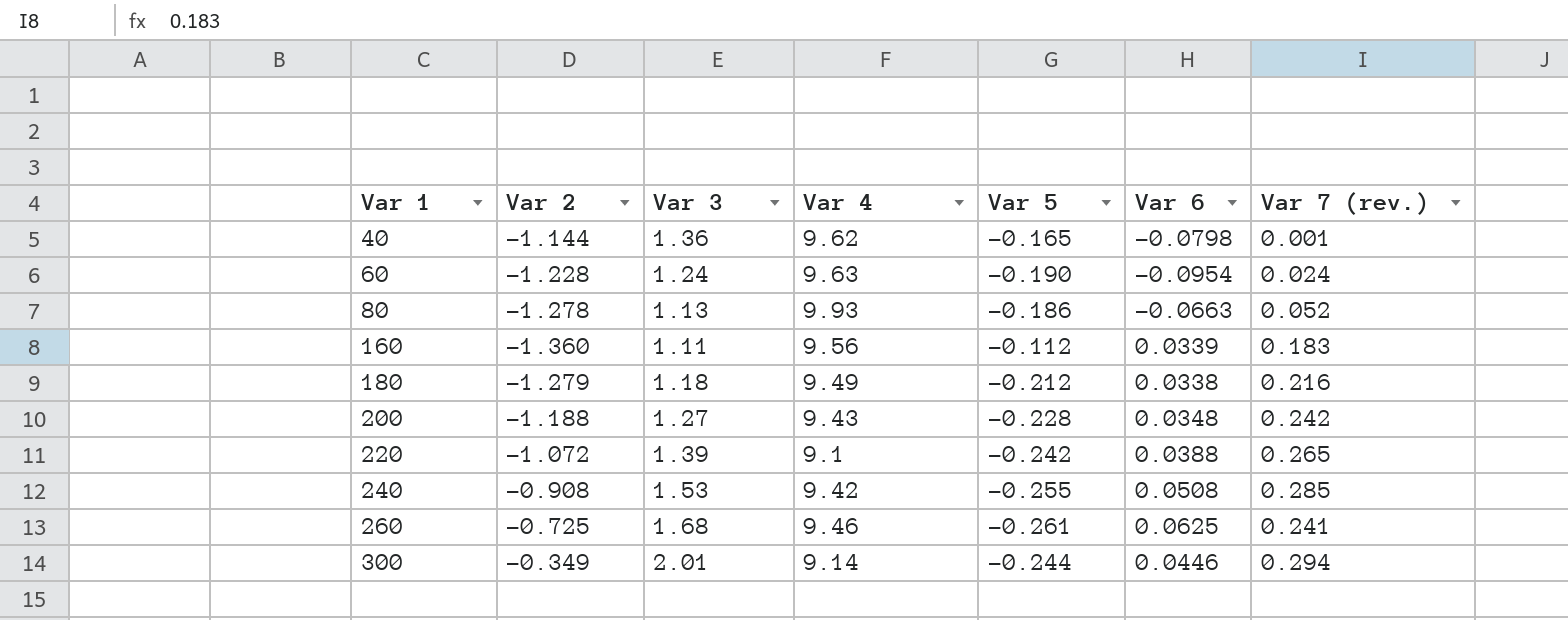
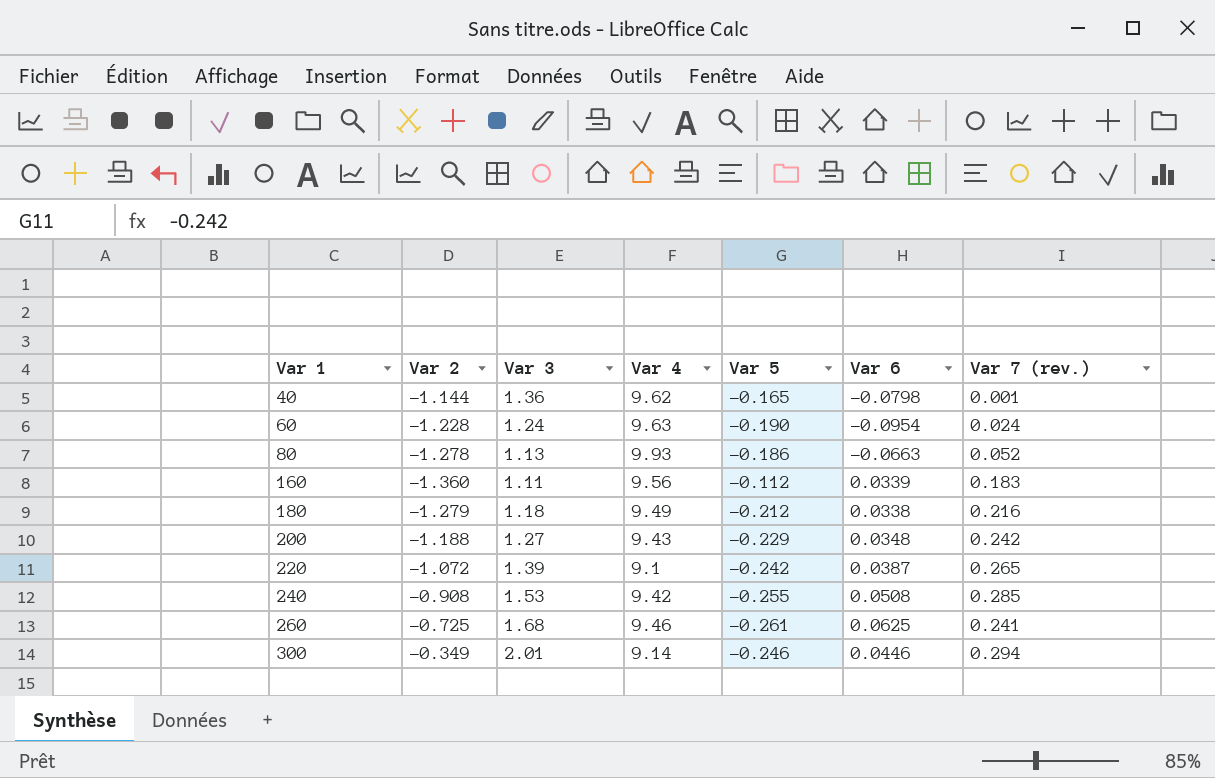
200 | Var 5: -0.228 -> -0.229
220 | Var 6: 0.0388 -> 0.0387
300 | Var 5: -0.244 -> -0.246

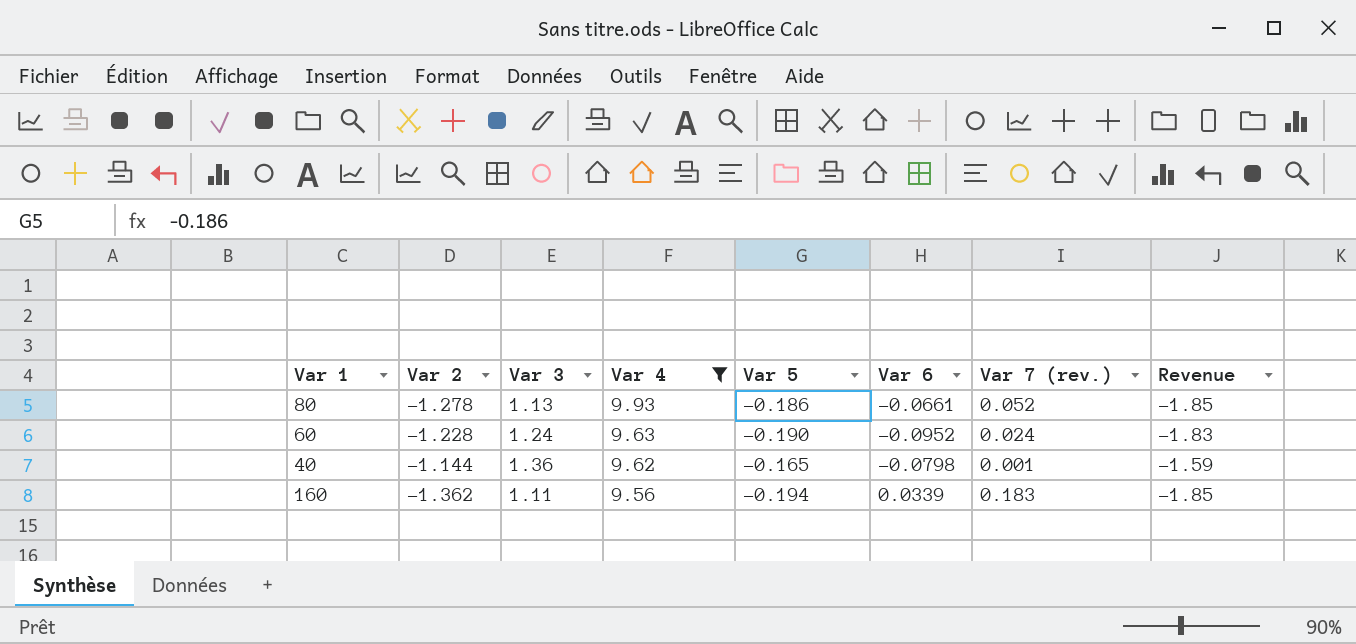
filter: none -> Var 4 >= 9.56
row order: Var 1 ascending -> Var 4 descending
column Revenue | formula: none -> [Var 4] * [Var 5]
80 | Var 6: -0.0663 -> -0.0661
60 | Var 6: -0.0954 -> -0.0952
160 | Var 2: -1.360 -> -1.362
160 | Var 5: -0.112 -> -0.194

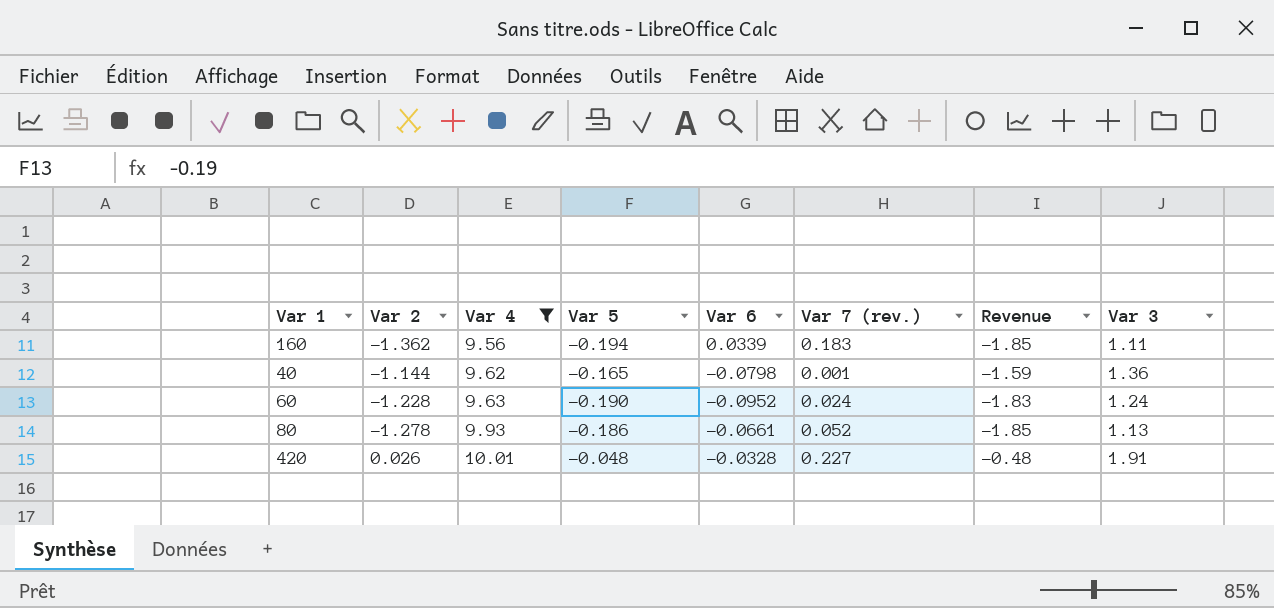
row order: Var 4 descending -> Var 4 ascending
column Var 3 | position: 3 -> 8
row 420: none -> 0.026 | 10.01 | -0.048 | -0.0328 | 0.227 | -0.48 | 1.91

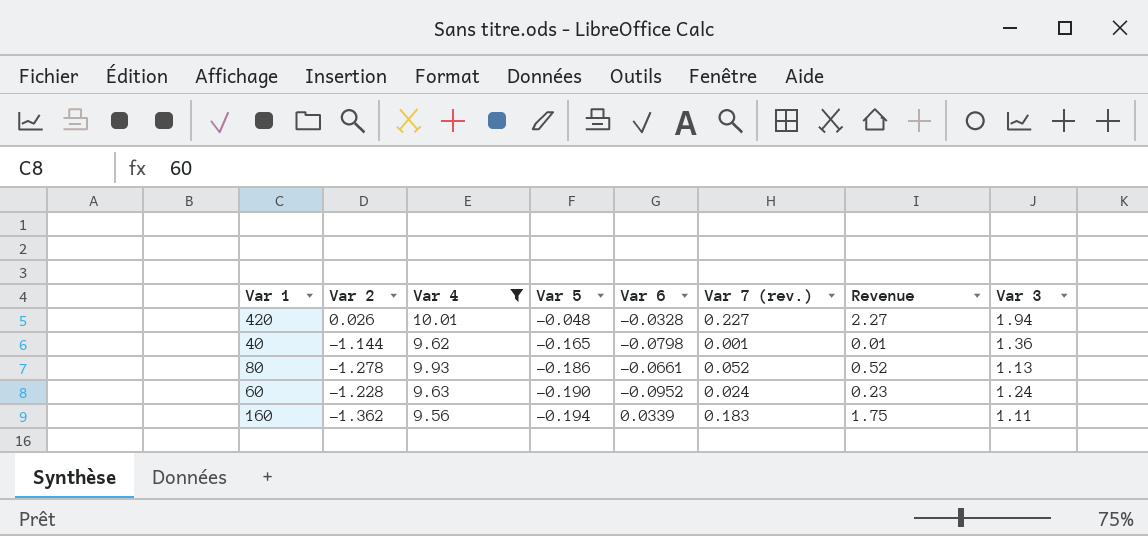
row order: Var 4 ascending -> Var 5 descending
column Revenue | formula: [Var 4] * [Var 5] -> [Var 4] * [Var 7 (rev.)]
420 | Var 3: 1.91 -> 1.94

